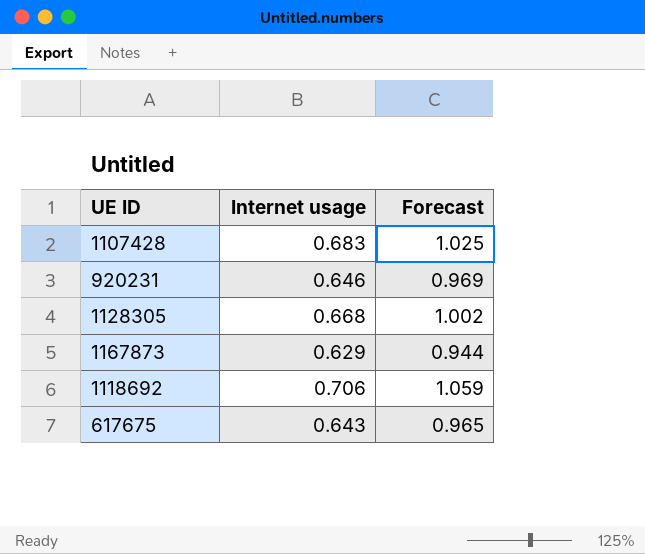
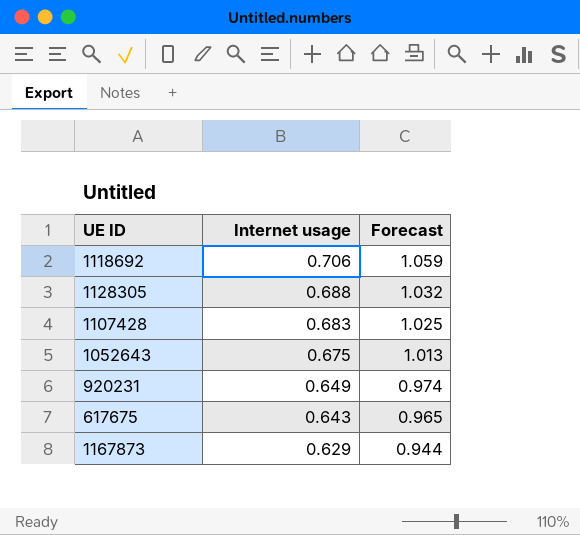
row order: none -> Internet usage descending
1128305 | Internet usage: 0.668 -> 0.688
1128305 | Forecast: 1.002 -> 1.032
row 1052643: none -> 0.675 | 1.013
920231 | Internet usage: 0.646 -> 0.649
920231 | Forecast: 0.969 -> 0.974

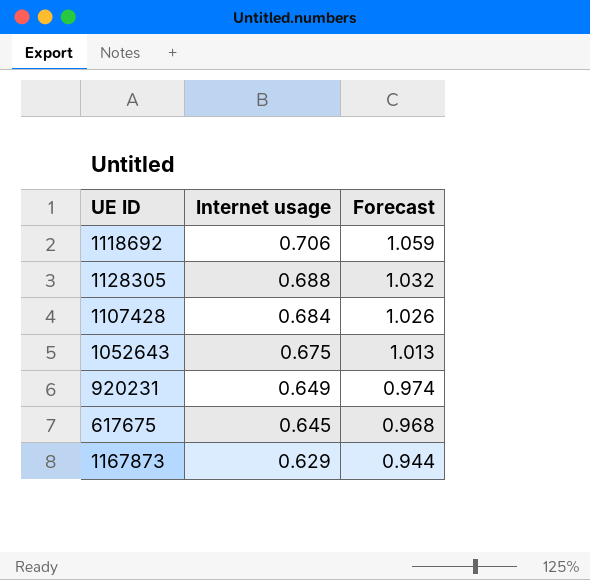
1107428 | Internet usage: 0.683 -> 0.684
1107428 | Forecast: 1.025 -> 1.026
617675 | Internet usage: 0.643 -> 0.645
617675 | Forecast: 0.965 -> 0.968

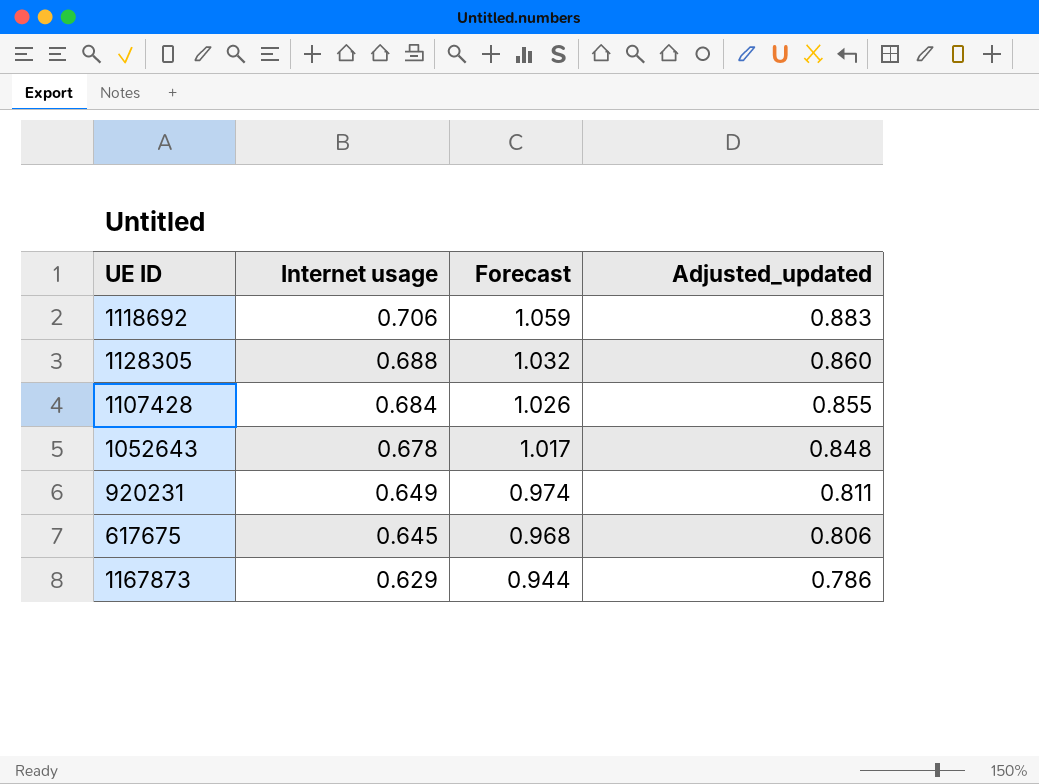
column Adjusted_updated | formula: none -> [Internet usage] * 1.25
1052643 | Internet usage: 0.675 -> 0.678
1052643 | Forecast: 1.013 -> 1.017

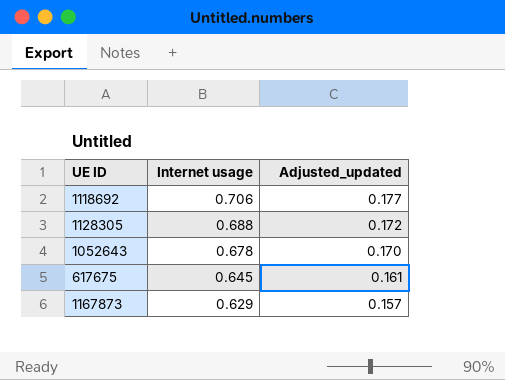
column Forecast | formula: [Internet usage] * 1.5 -> none
column Adjusted_updated | formula: [Internet usage] * 1.25 -> [Internet usage] * 0.25
row 1107428: 0.684 | 1.026 | 0.855 -> none
row 920231: 0.649 | 0.974 | 0.811 -> none

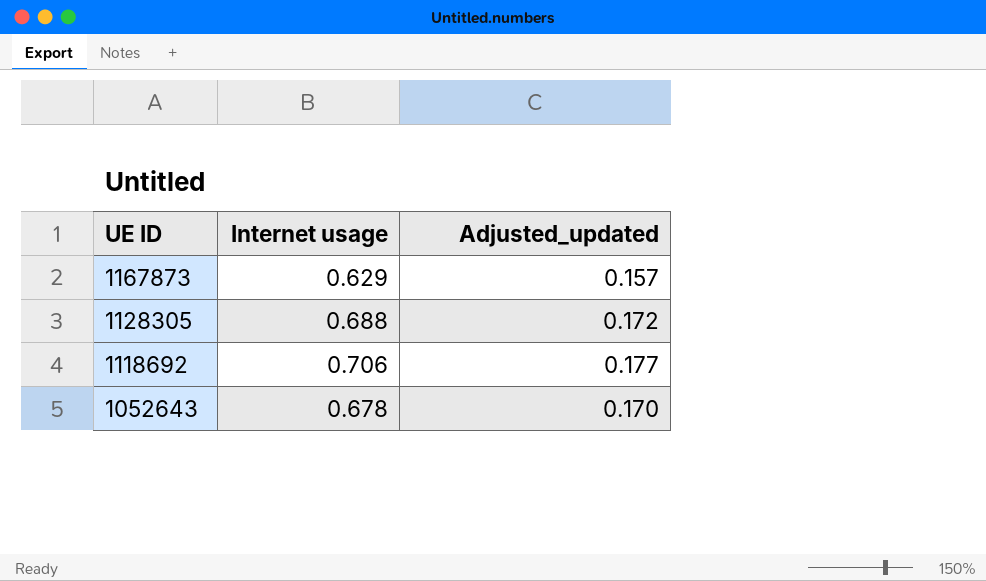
row order: Internet usage descending -> UE ID descending
row 617675: 0.645 | 0.161 -> none

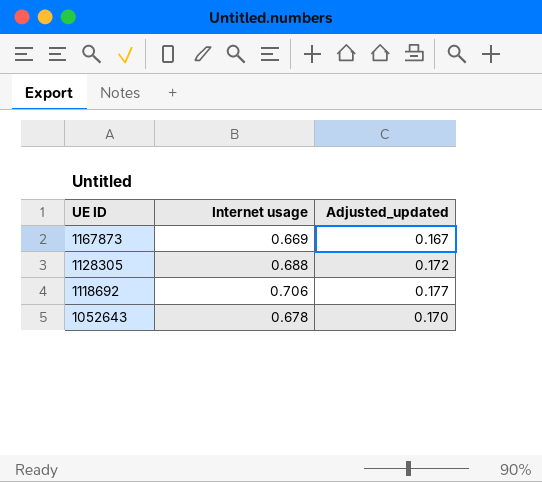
1167873 | Internet usage: 0.629 -> 0.669
1167873 | Adjusted_updated: 0.157 -> 0.167

